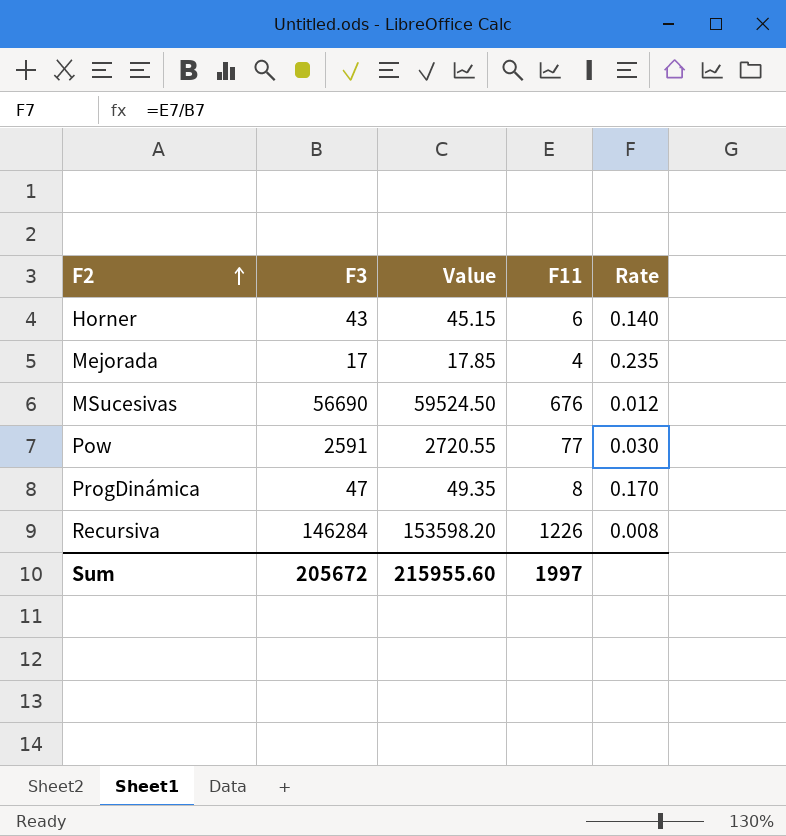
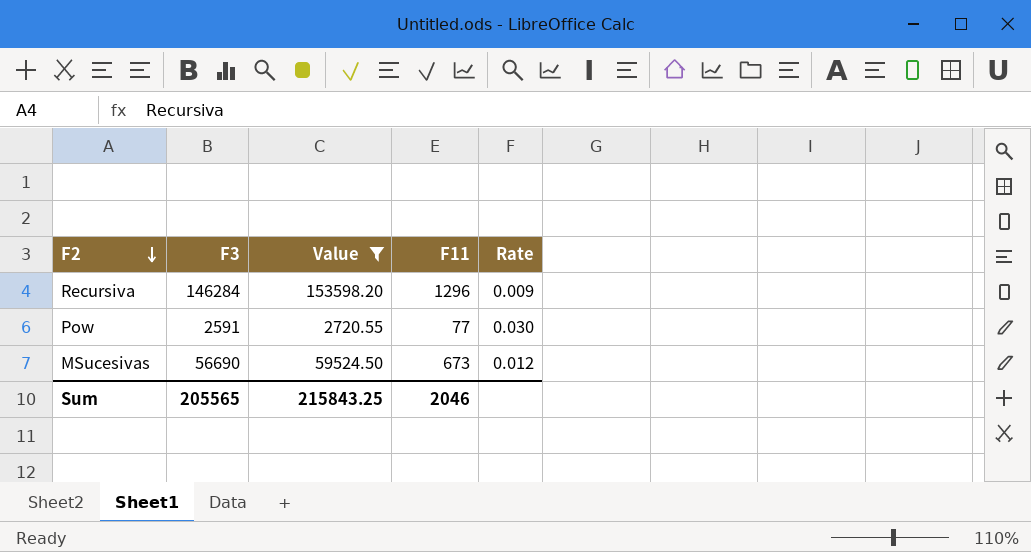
filter: none -> Value >= 2720.55
row order: F2 ascending -> F2 descending
Recursiva | F11: 1226 -> 1296
Recursiva | Rate: 0.008 -> 0.009
MSucesivas | F11: 676 -> 673
Sum | F3: 205672 -> 205565
Sum | Value: 215955.60 -> 215843.25
Sum | F11: 1997 -> 2046

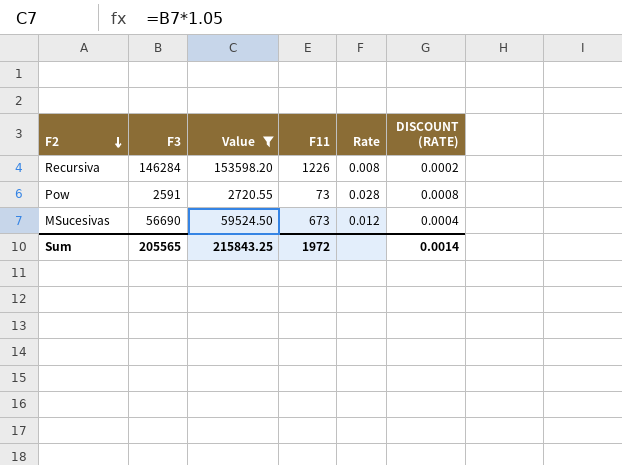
column DISCOUNT (RATE) | formula: none -> [Rate] * 0.03
Recursiva | F11: 1296 -> 1226
Recursiva | Rate: 0.009 -> 0.008
Pow | F11: 77 -> 73
Pow | Rate: 0.030 -> 0.028
Sum | F11: 2046 -> 1972

